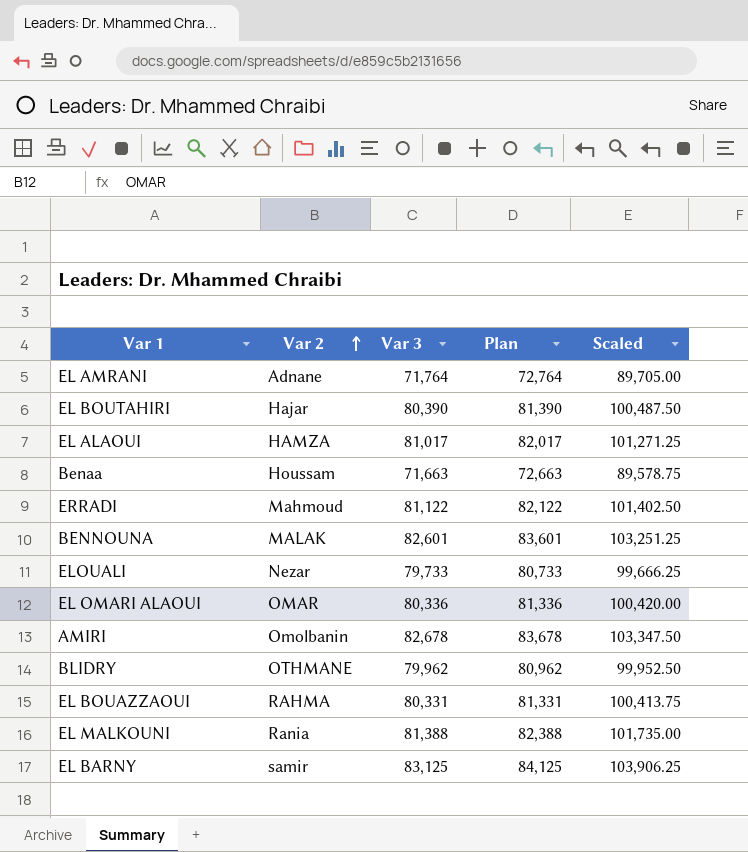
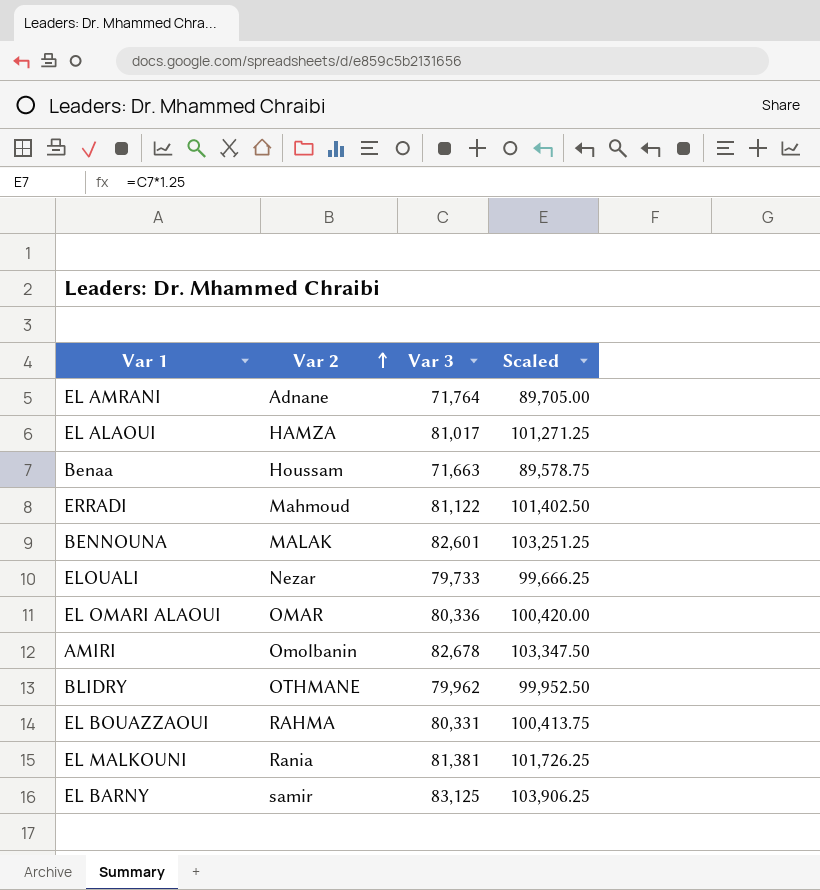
column Plan | formula: [Var 3] + 1000 -> none
row EL BOUTAHIRI: Hajar | 80,390 | 81,390 | 100,487.50 -> none
EL MALKOUNI | Var 3: 81,388 -> 81,381
EL MALKOUNI | Scaled: 101,735.00 -> 101,726.25

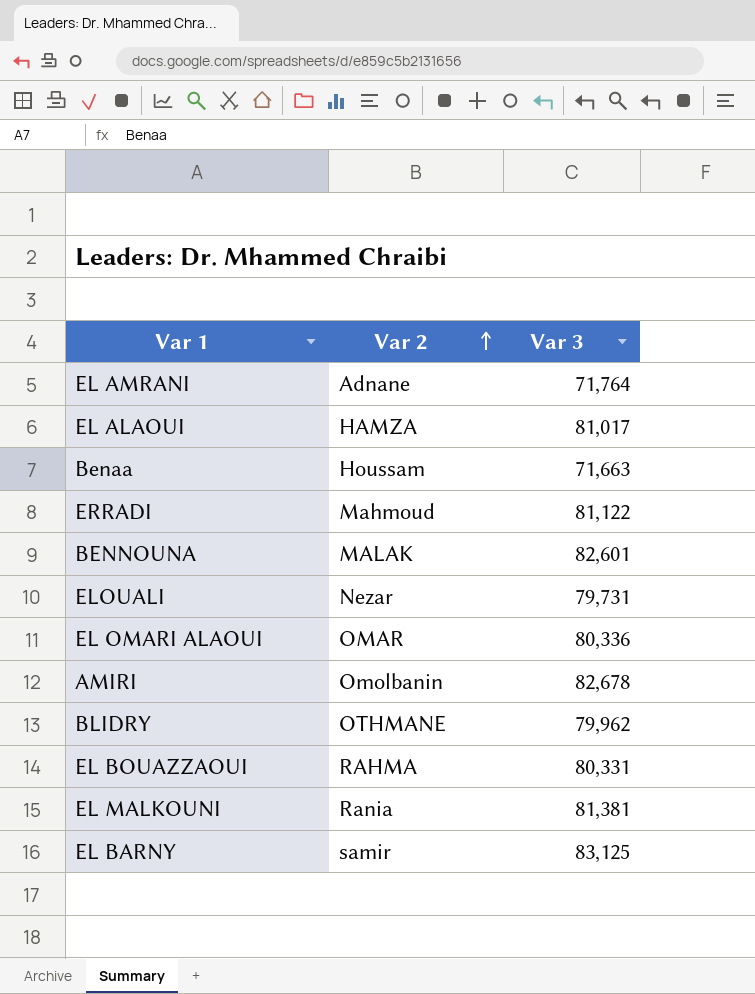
column Scaled | formula: [Var 3] * 1.25 -> none
ELOUALI | Var 3: 79,733 -> 79,731

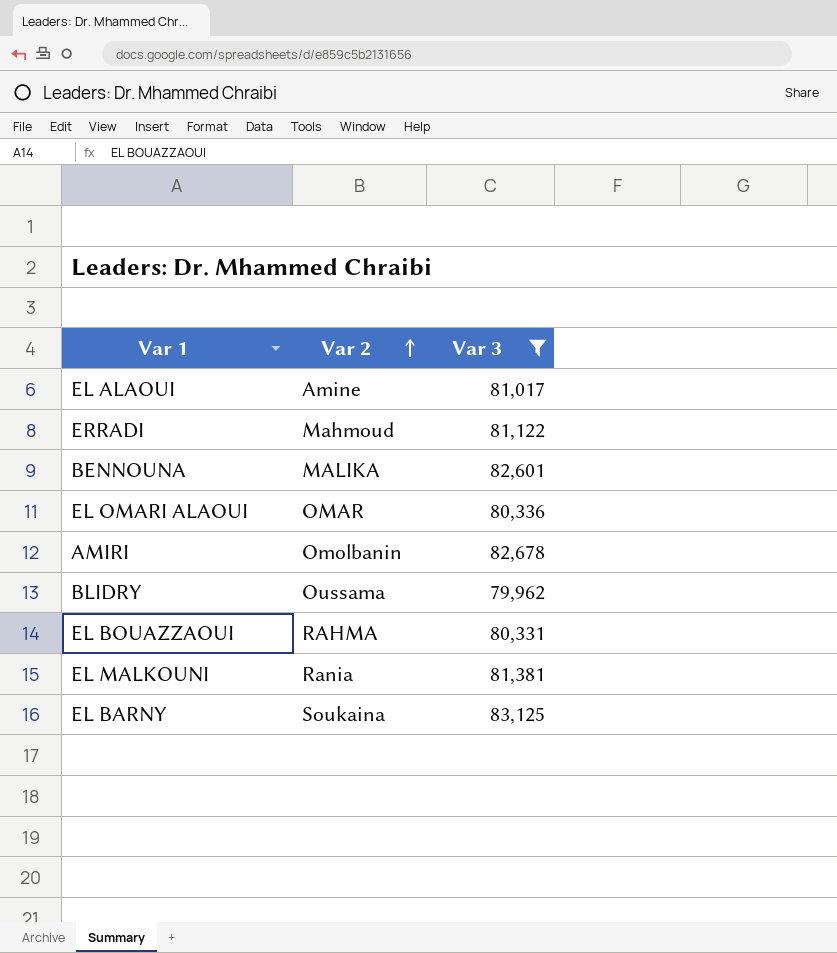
filter: none -> Var 3 >= 79,962
EL ALAOUI | Var 2: HAMZA -> Amine
BENNOUNA | Var 2: MALAK -> MALIKA
BLIDRY | Var 2: OTHMANE -> Oussama
EL BARNY | Var 2: samir -> Soukaina

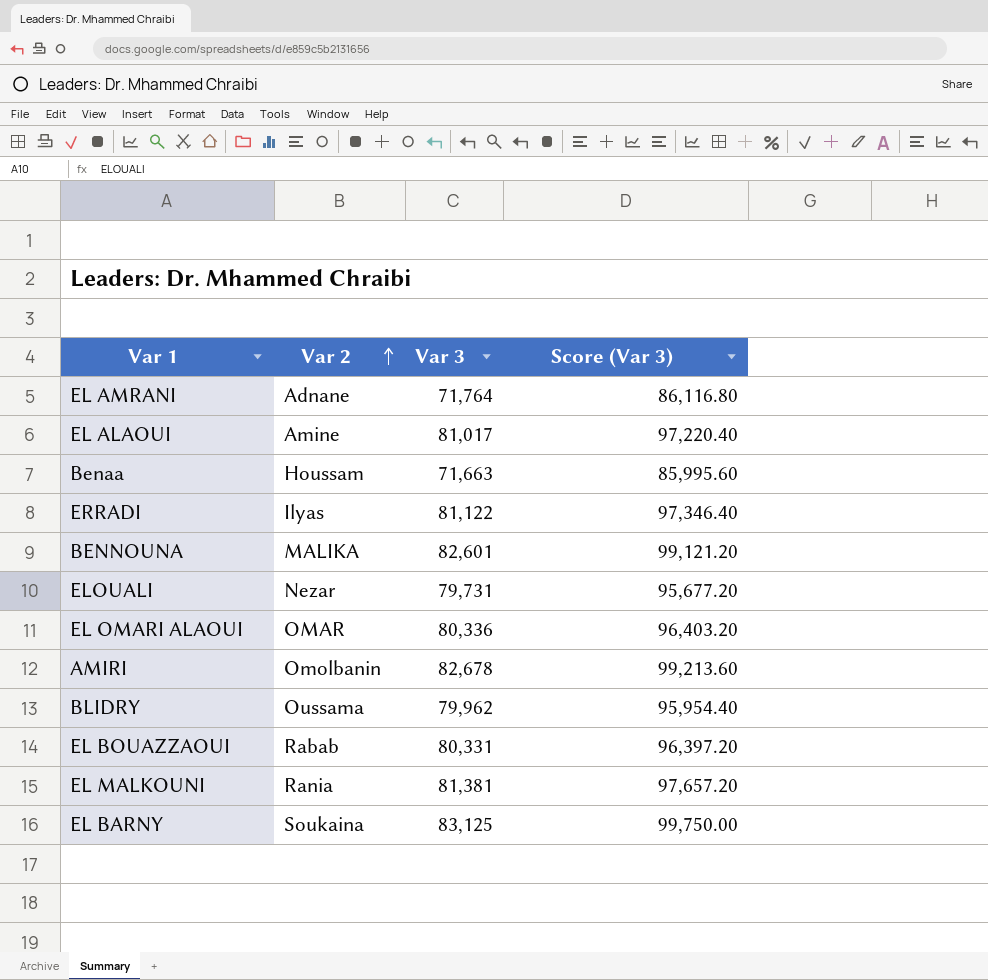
filter: Var 3 >= 79,962 -> none
column Score (Var 3) | formula: none -> [Var 3] * 1.2
ERRADI | Var 2: Mahmoud -> Ilyas
EL BOUAZZAOUI | Var 2: RAHMA -> Rabab

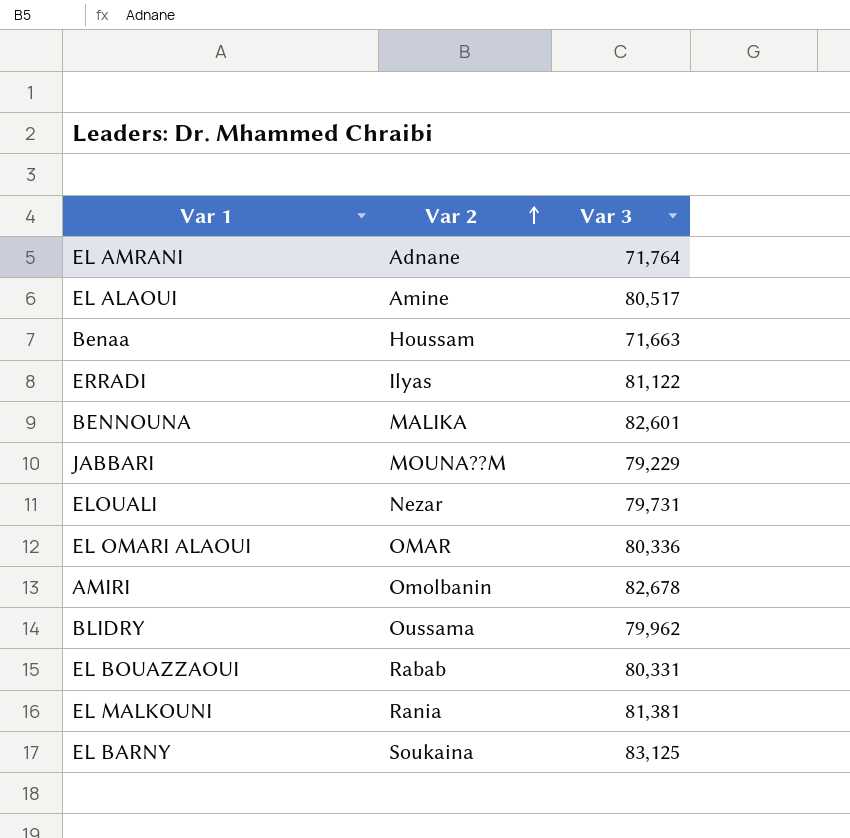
column Score (Var 3) | formula: [Var 3] * 1.2 -> none
EL ALAOUI | Var 3: 81,017 -> 80,517
row JABBARI: none -> MOUNA??M | 79,229

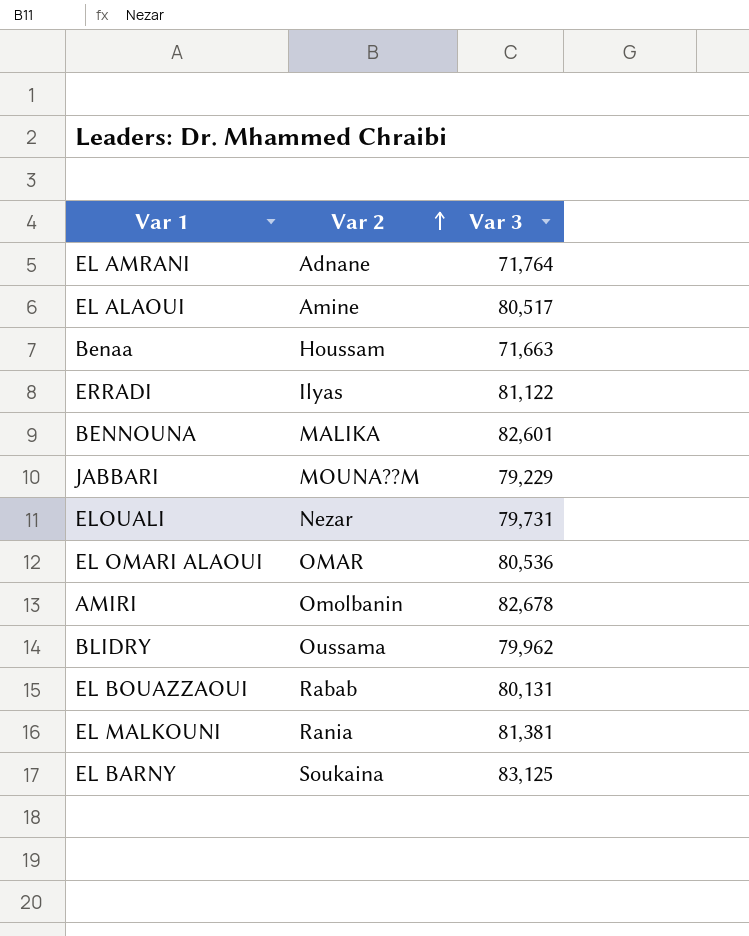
EL OMARI ALAOUI | Var 3: 80,336 -> 80,536
EL BOUAZZAOUI | Var 3: 80,331 -> 80,131

